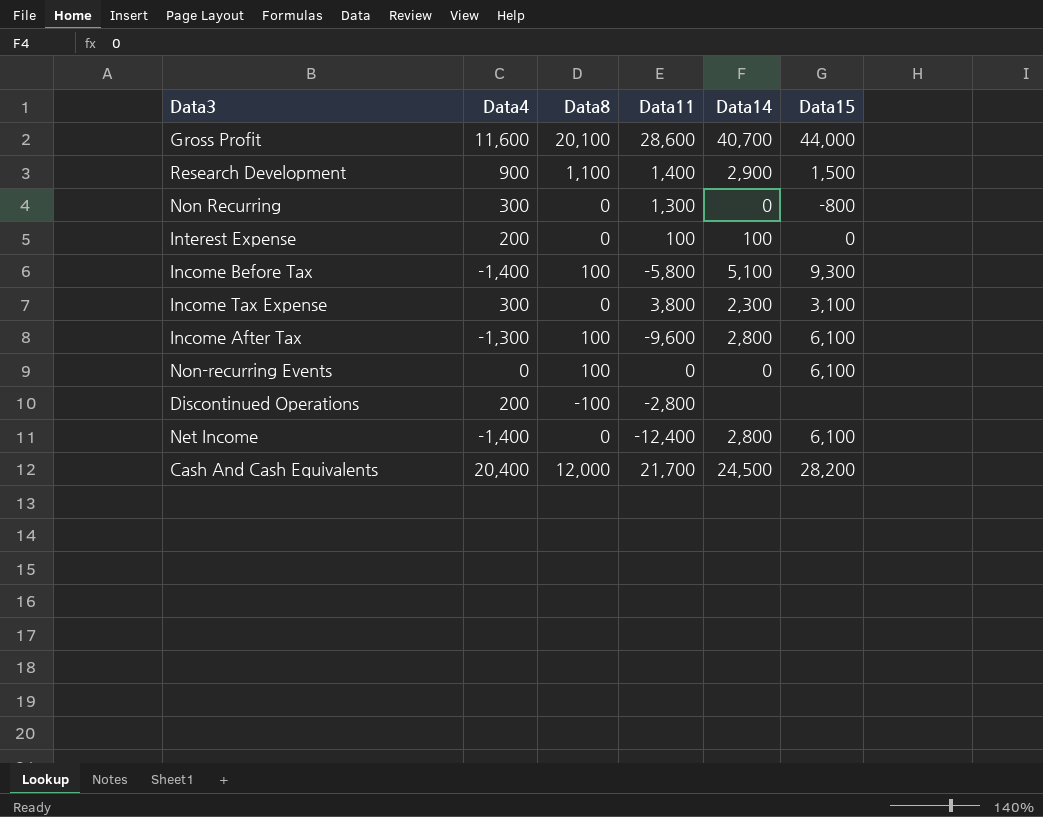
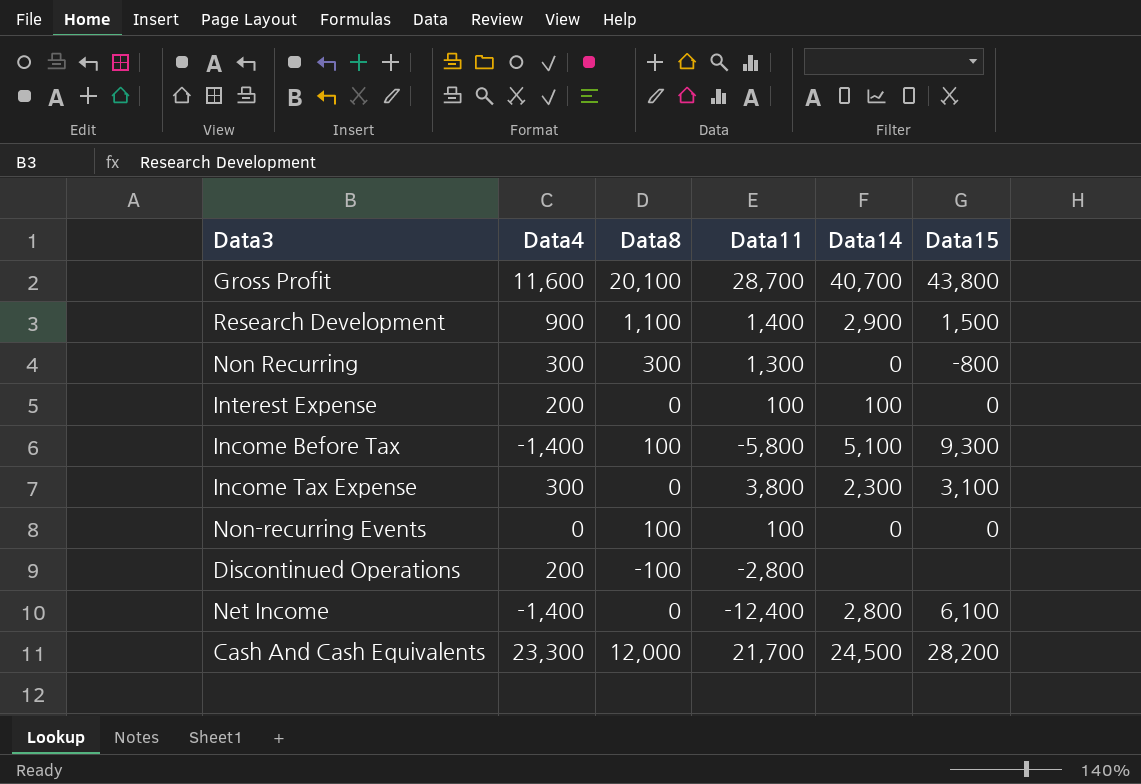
row Income After Tax: -1,300 | 100 | -9,600 | 2,800 | 6,100 -> none
Gross Profit | Data11: 28,600 -> 28,700
Gross Profit | Data15: 44,000 -> 43,800
Non Recurring | Data8: 0 -> 300
Non-recurring Events | Data11: 0 -> 100
Non-recurring Events | Data15: 6,100 -> 0
Cash And Cash Equivalents | Data4: 20,400 -> 23,300

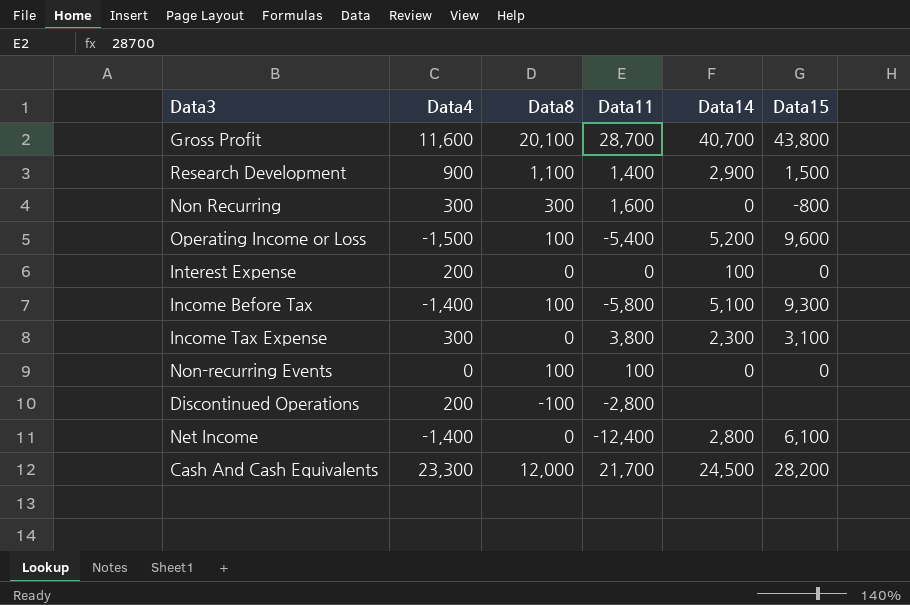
Non Recurring | Data11: 1,300 -> 1,600
row Operating Income or Loss: none -> -1,500 | 100 | -5,400 | 5,200 | 9,600
Interest Expense | Data11: 100 -> 0

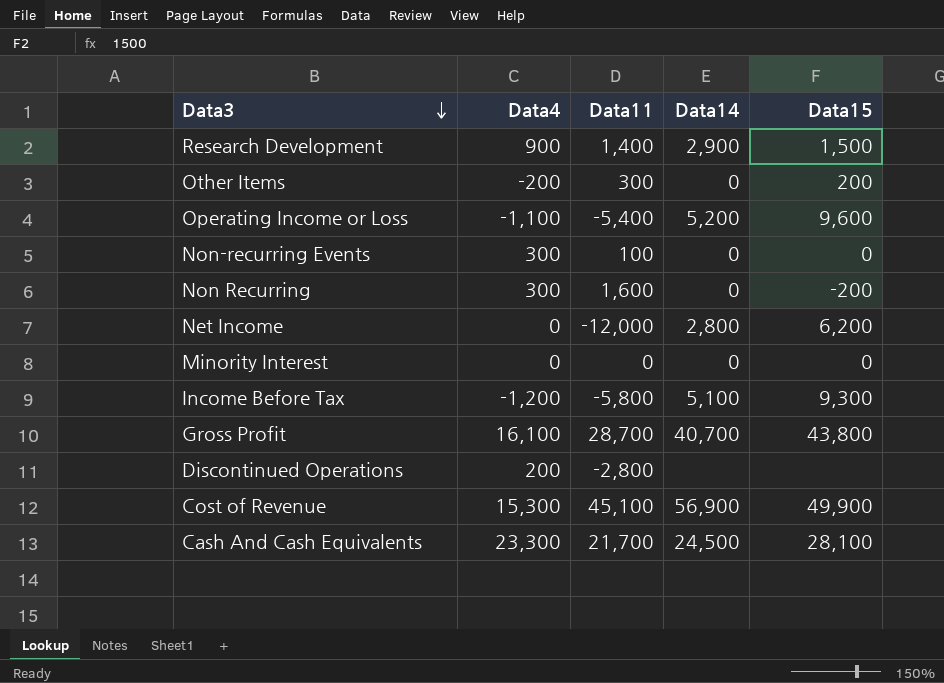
row order: none -> Data3 descending
column Data8 | position: 3 -> none
row Interest Expense: 200 | 0 | 0 | 100 | 0 -> none
row Income Tax Expense: 300 | 0 | 3,800 | 2,300 | 3,100 -> none
row Other Items: none -> -200 | 300 | 0 | 200
Operating Income or Loss | Data4: -1,500 -> -1,100
Non-recurring Events | Data4: 0 -> 300
Non Recurring | Data15: -800 -> -200
Net Income | Data4: -1,400 -> 0
Net Income | Data11: -12,400 -> -12,000
Net Income | Data15: 6,100 -> 6,200
row Minority Interest: none -> 0 | 0 | 0 | 0
Income Before Tax | Data4: -1,400 -> -1,200
Gross Profit | Data4: 11,600 -> 16,100
row Cost of Revenue: none -> 15,300 | 45,100 | 56,900 | 49,900
Cash And Cash Equivalents | Data15: 28,200 -> 28,100

